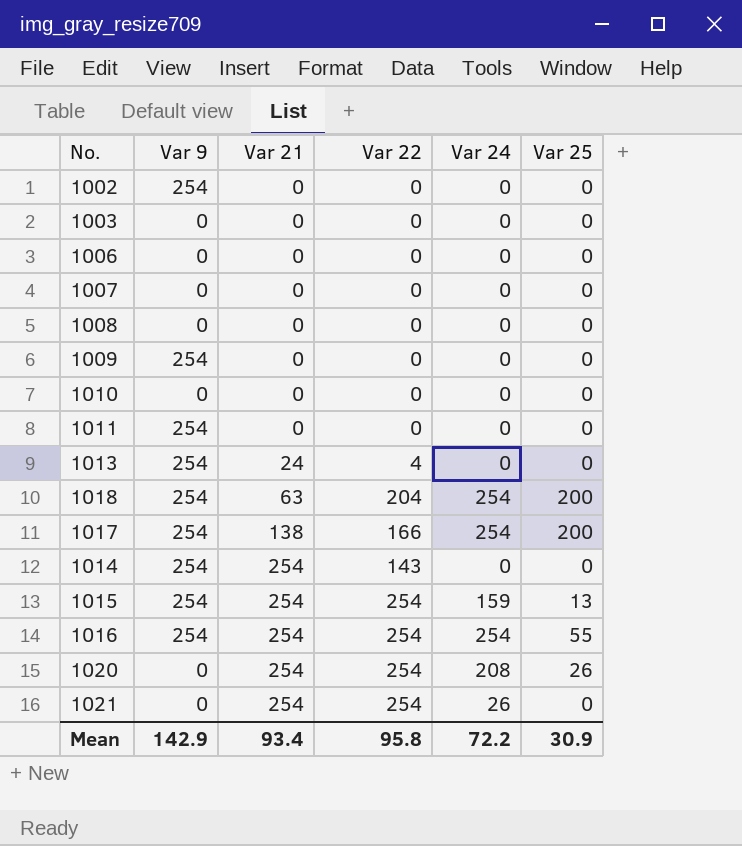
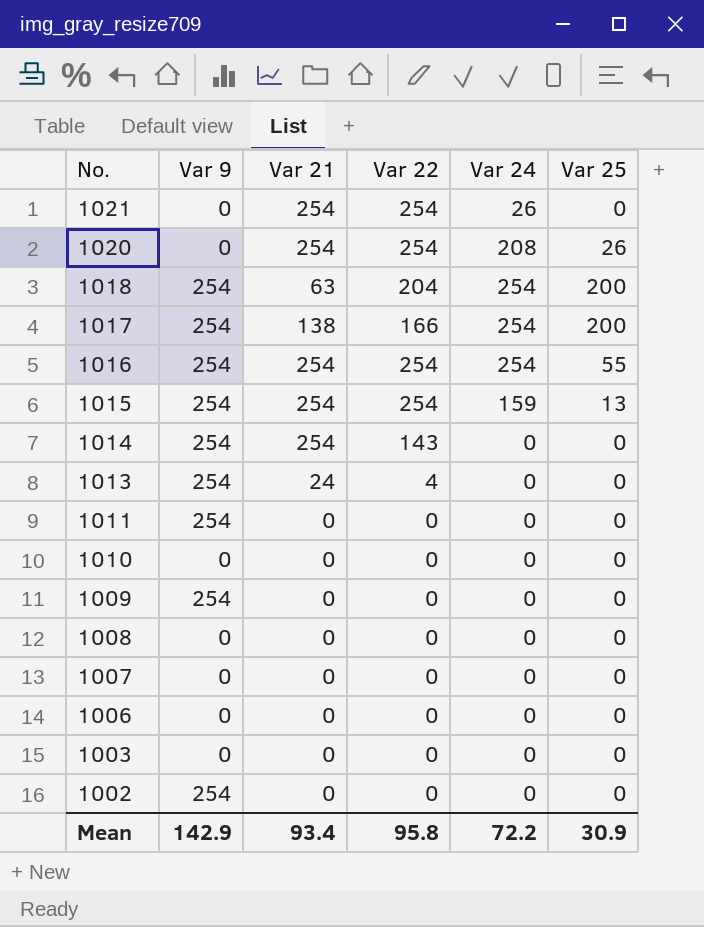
row order: Var 21 ascending -> No. descending

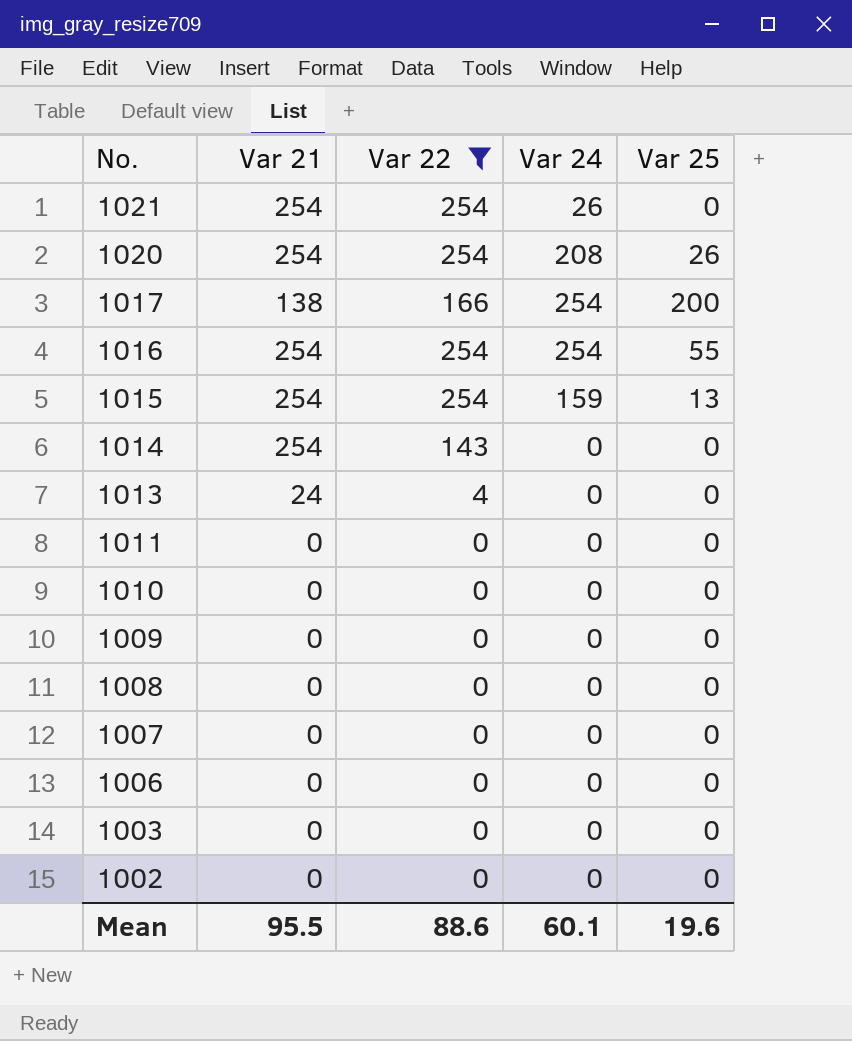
filter: none -> Var 22 != 204
column Var 9 | position: 2 -> none
Mean | Var 21: 93.4 -> 95.5
Mean | Var 22: 95.8 -> 88.6
Mean | Var 24: 72.2 -> 60.1
Mean | Var 25: 30.9 -> 19.6

